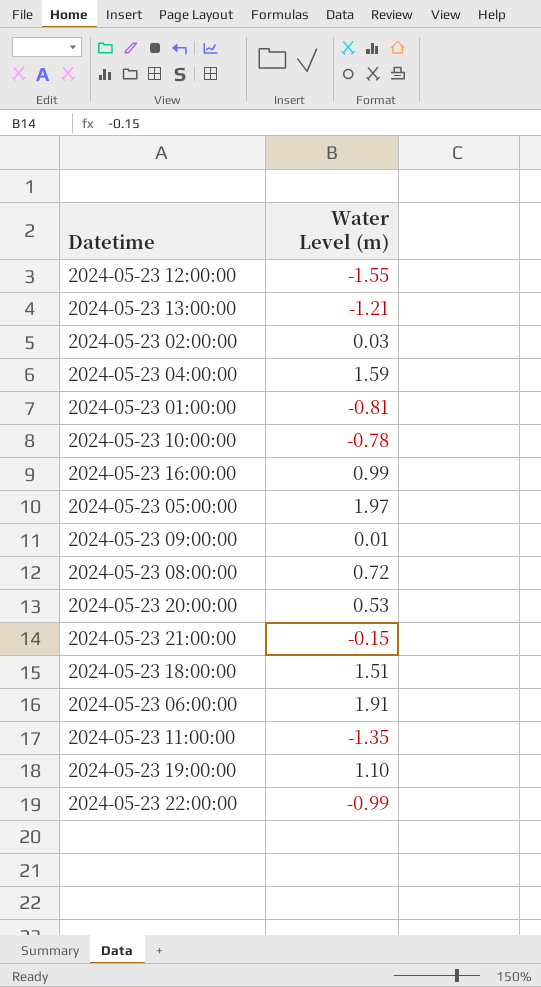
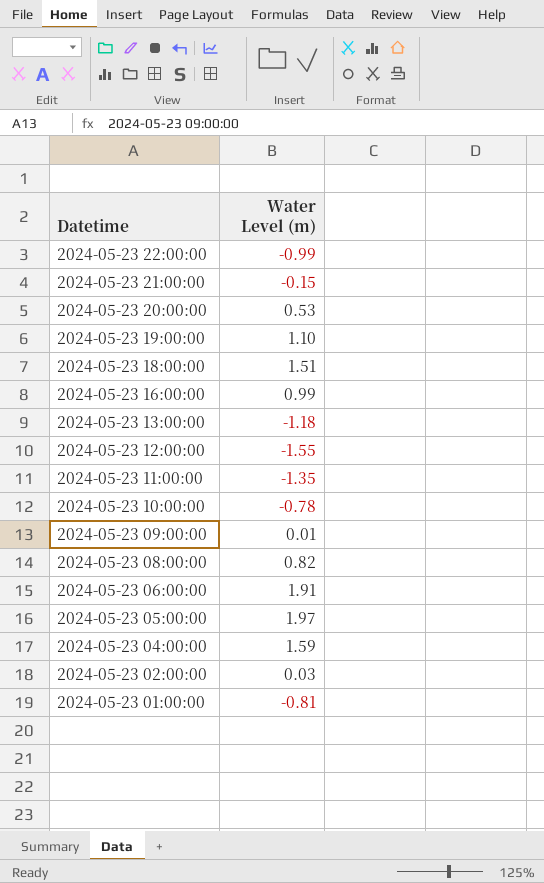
row order: none -> Datetime descending
2024-05-23 13:00:00 | Water Level (m): -1.21 -> -1.18
2024-05-23 08:00:00 | Water Level (m): 0.72 -> 0.82

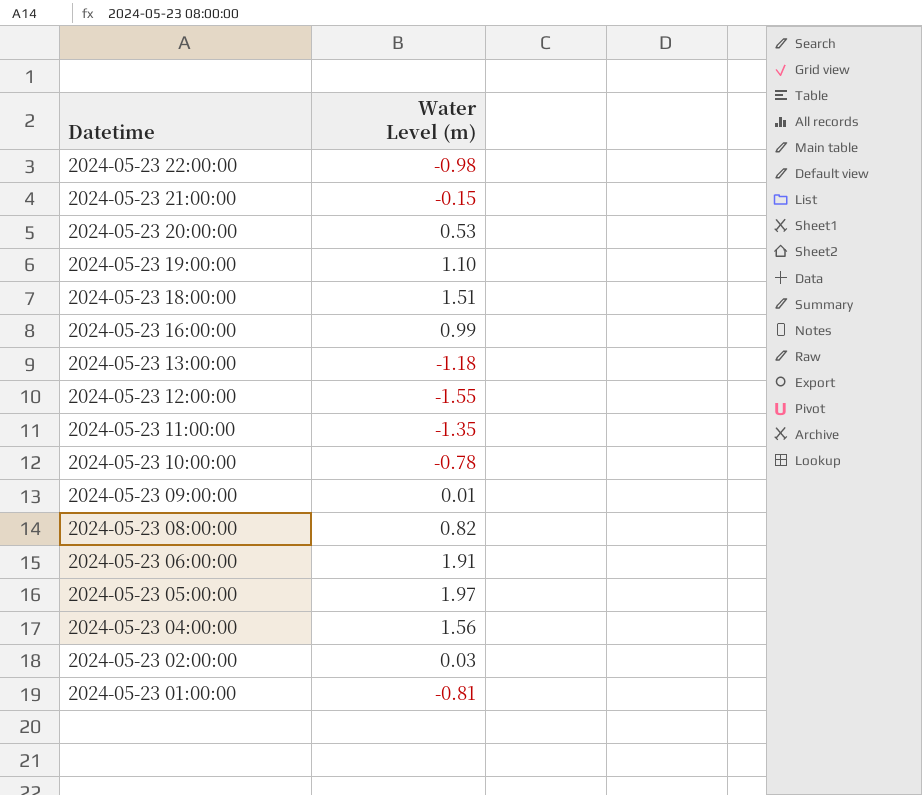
2024-05-23 22:00:00 | Water Level (m): -0.99 -> -0.98
2024-05-23 04:00:00 | Water Level (m): 1.59 -> 1.56

